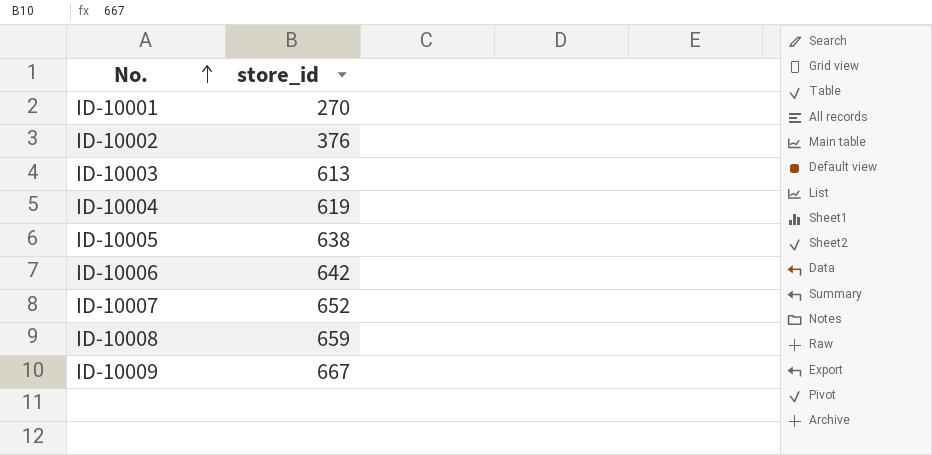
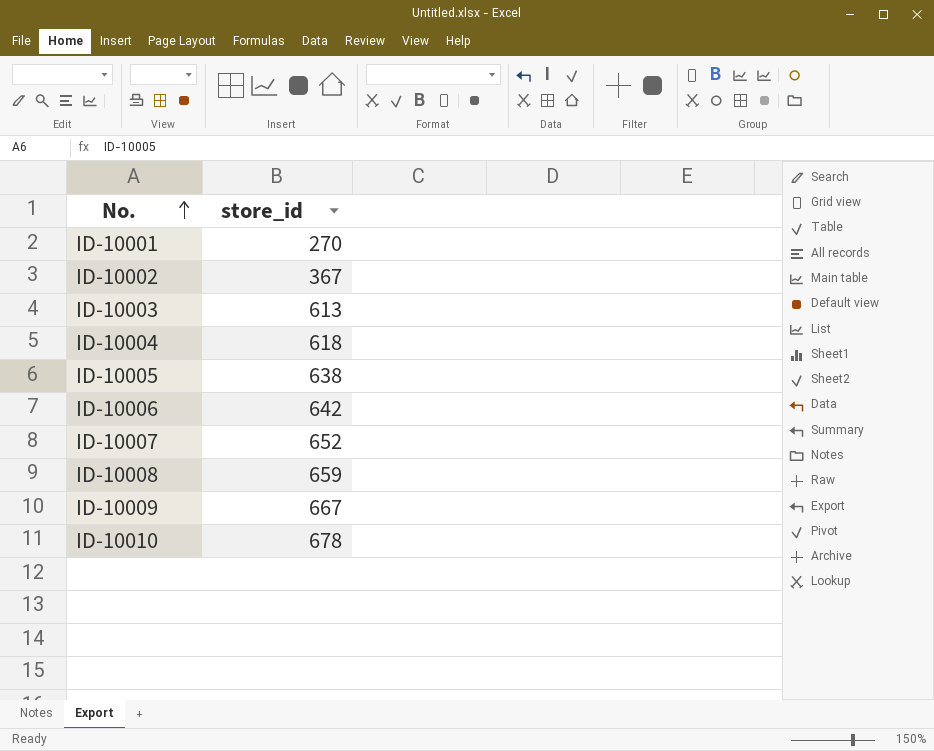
ID-10002 | store_id: 376 -> 367
ID-10004 | store_id: 619 -> 618
row ID-10010: none -> 678

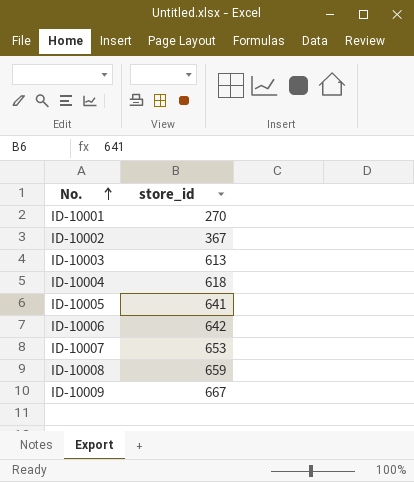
row ID-10010: 678 -> none
ID-10005 | store_id: 638 -> 641
ID-10007 | store_id: 652 -> 653

